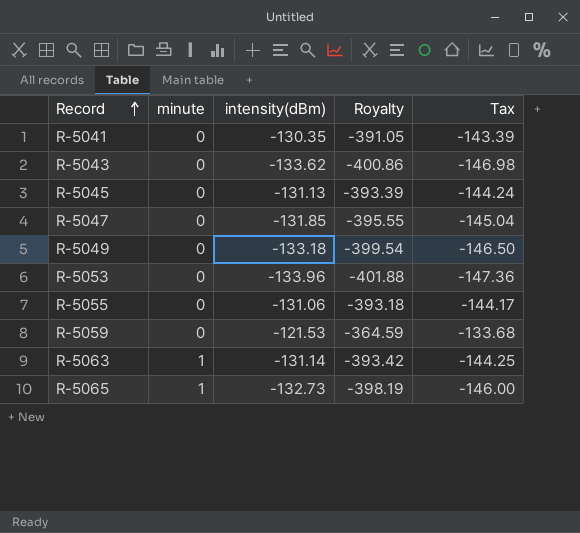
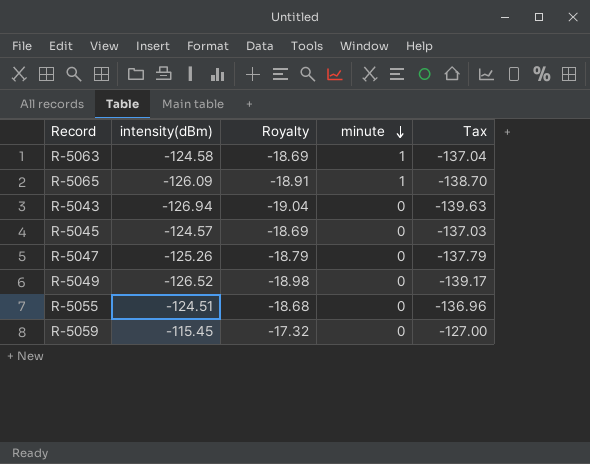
row order: Record ascending -> minute descending
column Royalty | formula: [intensity(dBm)] * 3 -> [intensity(dBm)] * 0.15
column minute | position: 2 -> 4
row R-5041: 0 | -130.35 | -391.05 | -143.39 -> none
row R-5053: 0 | -133.96 | -401.88 | -147.36 -> none
R-5063 | intensity(dBm): -131.14 -> -124.58
R-5063 | Tax: -144.25 -> -137.04
R-5065 | intensity(dBm): -132.73 -> -126.09
R-5065 | Tax: -146.00 -> -138.70
R-5043 | intensity(dBm): -133.62 -> -126.94
R-5043 | Tax: -146.98 -> -139.63
R-5045 | intensity(dBm): -131.13 -> -124.57
R-5045 | Tax: -144.24 -> -137.03
R-5047 | intensity(dBm): -131.85 -> -125.26
R-5047 | Tax: -145.04 -> -137.79
R-5049 | intensity(dBm): -133.18 -> -126.52
R-5049 | Tax: -146.50 -> -139.17
R-5055 | intensity(dBm): -131.06 -> -124.51
R-5055 | Tax: -144.17 -> -136.96
R-5059 | intensity(dBm): -121.53 -> -115.45
R-5059 | Tax: -133.68 -> -127.00

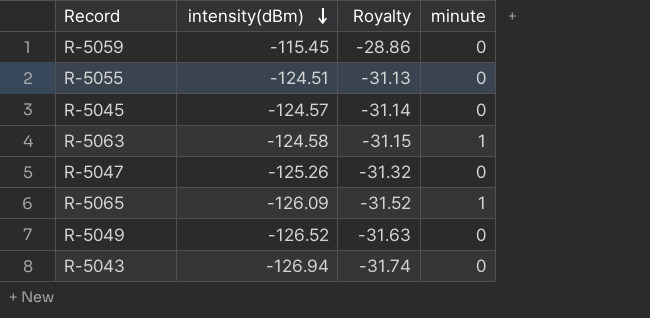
row order: minute descending -> intensity(dBm) descending
column Tax | formula: [intensity(dBm)] * 1.1 -> none
column Royalty | formula: [intensity(dBm)] * 0.15 -> [intensity(dBm)] * 0.25

